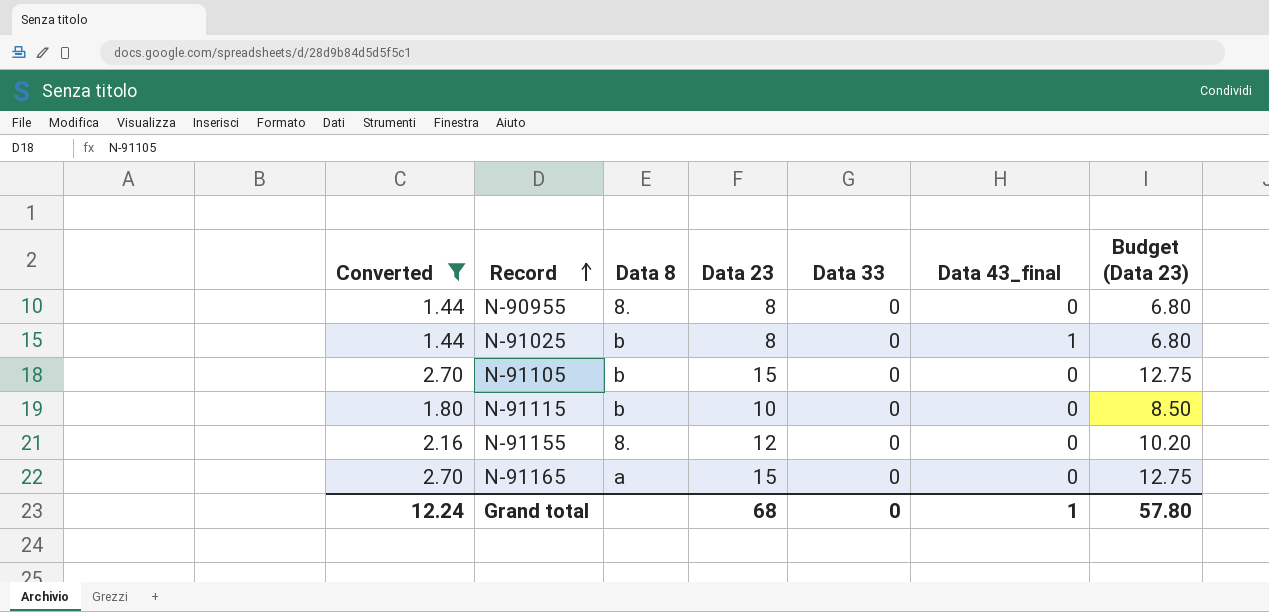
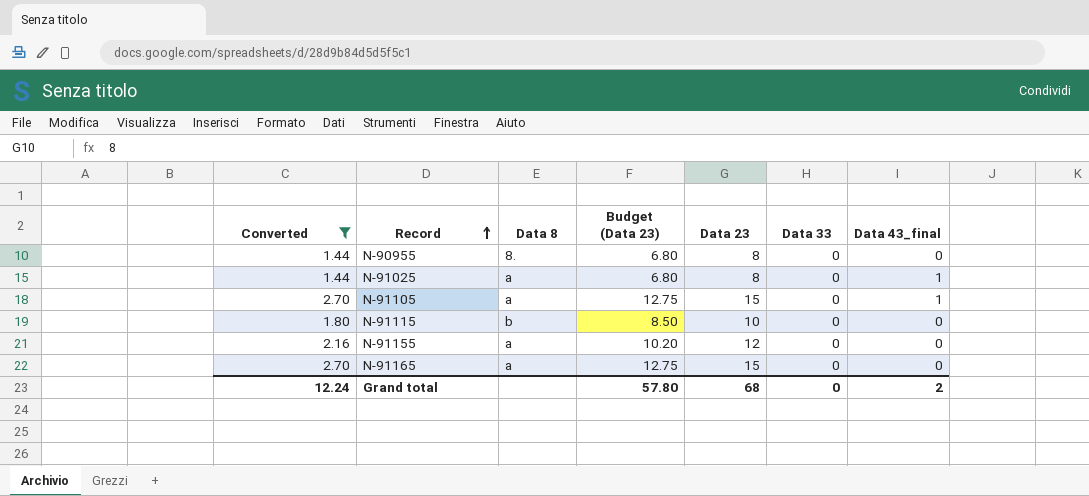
column Budget (Data 23) | position: 7 -> 4
N-91025 | Data 8: b -> a
N-91105 | Data 8: b -> a
N-91105 | Data 43_final: 0 -> 1
N-91155 | Data 8: 8. -> a
Grand total | Data 43_final: 1 -> 2

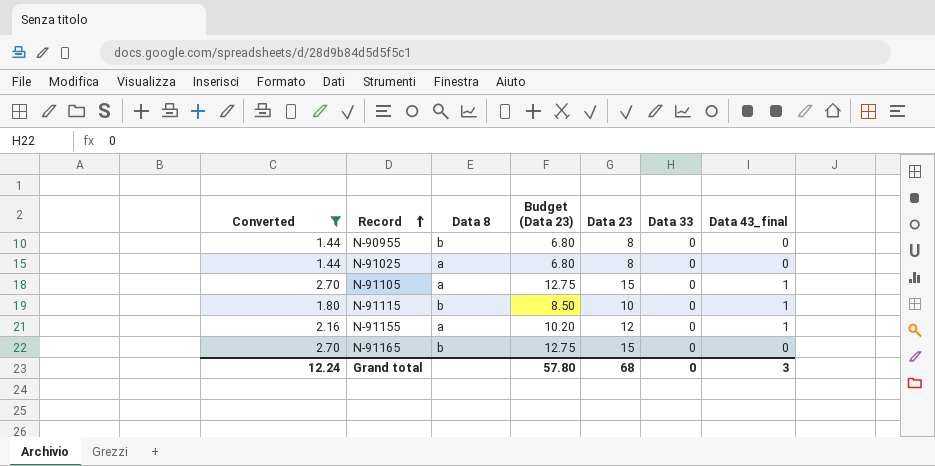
N-90955 | Data 8: 8. -> b
N-91025 | Data 43_final: 1 -> 0
N-91115 | Data 43_final: 0 -> 1
N-91155 | Data 43_final: 0 -> 1
N-91165 | Data 8: a -> b
Grand total | Data 43_final: 2 -> 3

